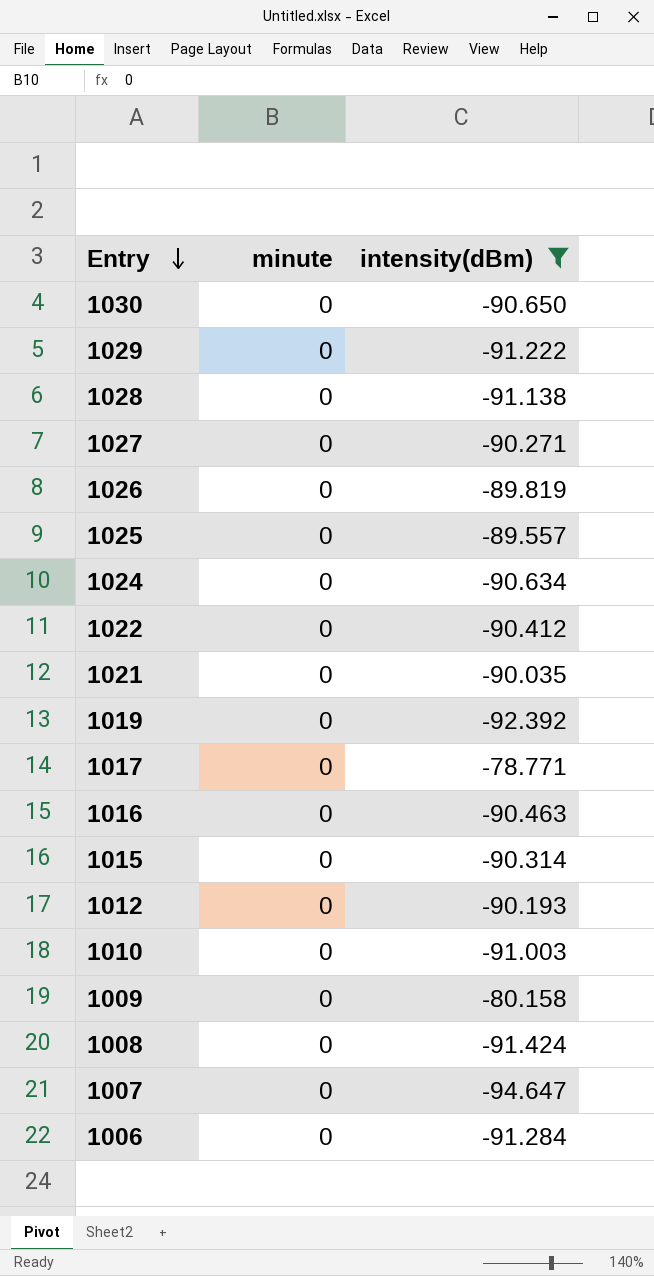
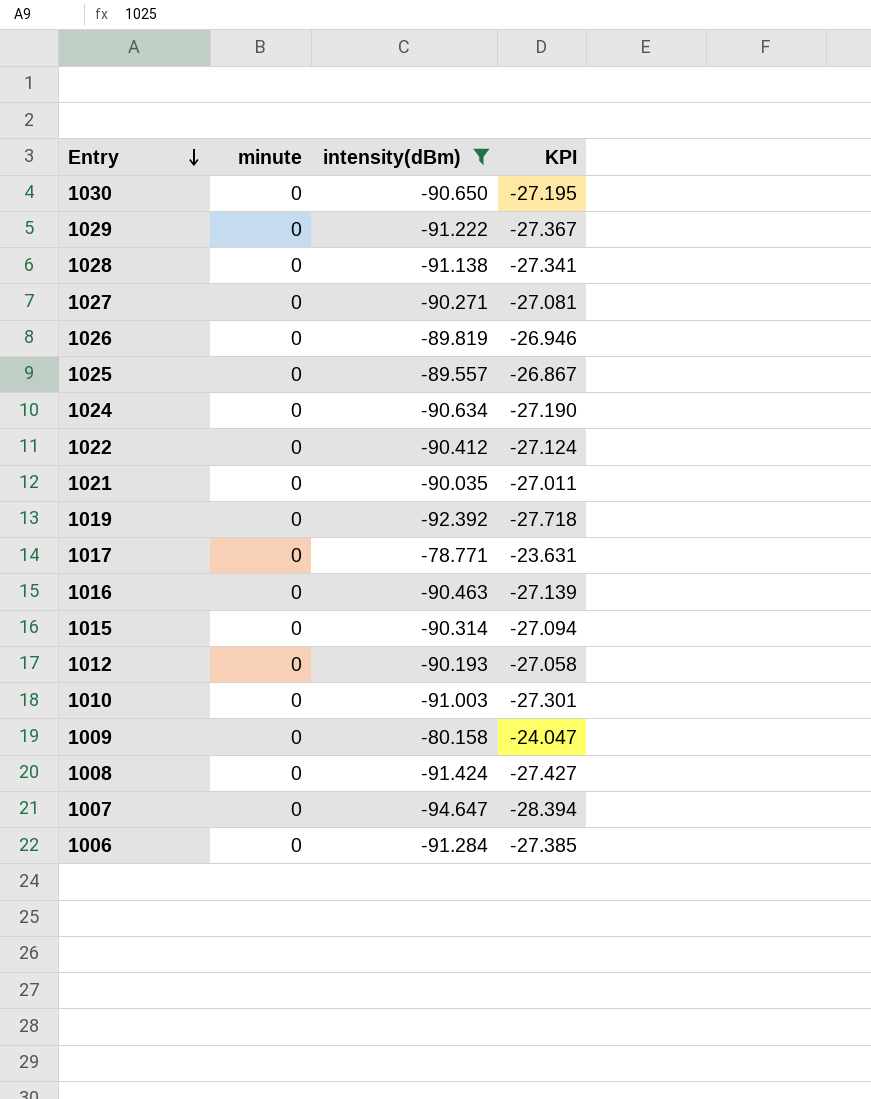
column KPI | formula: none -> [intensity(dBm)] * 0.3

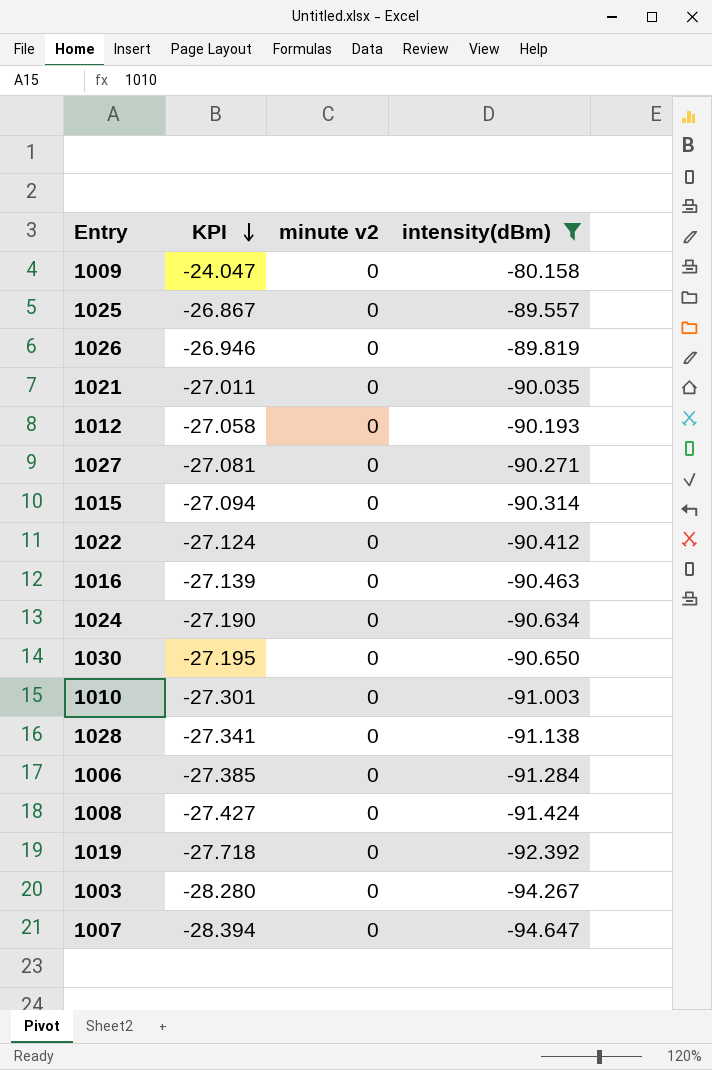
row order: Entry descending -> KPI descending
column KPI | position: 4 -> 2
column name: minute -> minute v2
row 1029: 0 | -91.222 | -27.367 -> none
row 1017: 0 | -78.771 | -23.631 -> none
row 1003: none -> -28.280 | 0 | -94.267

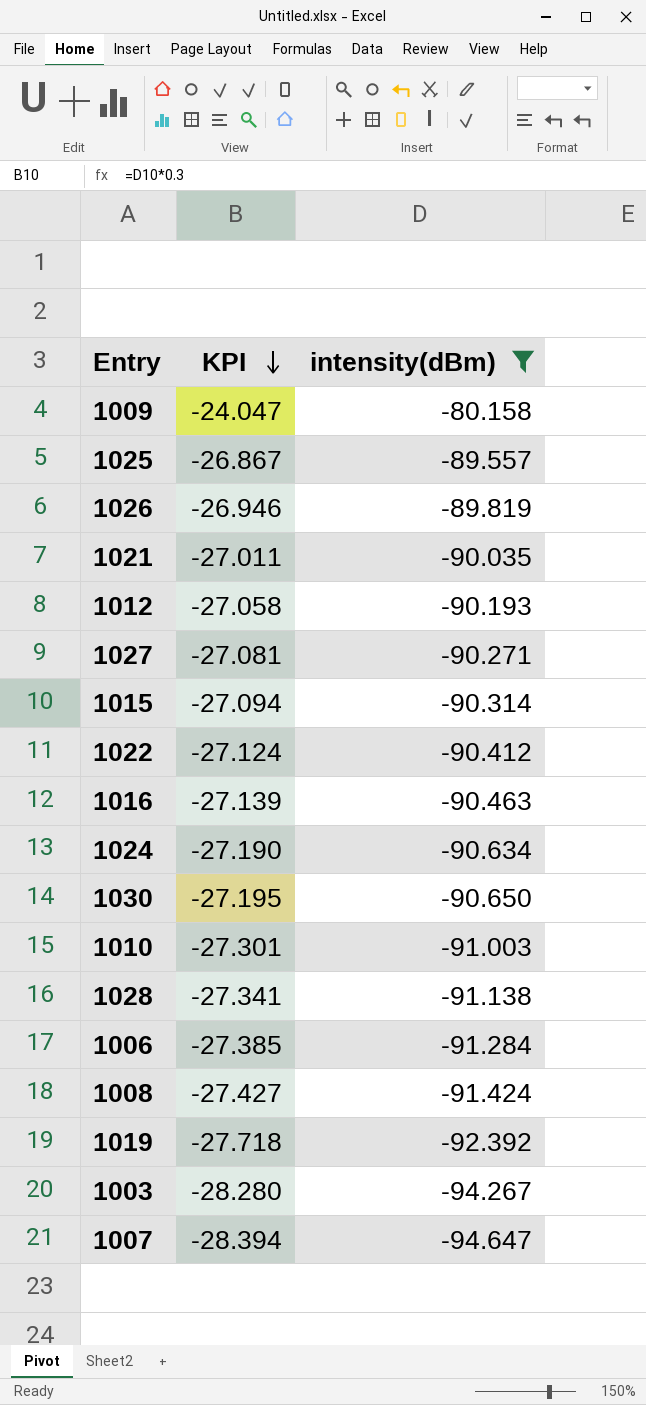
column minute v2 | position: 3 -> none

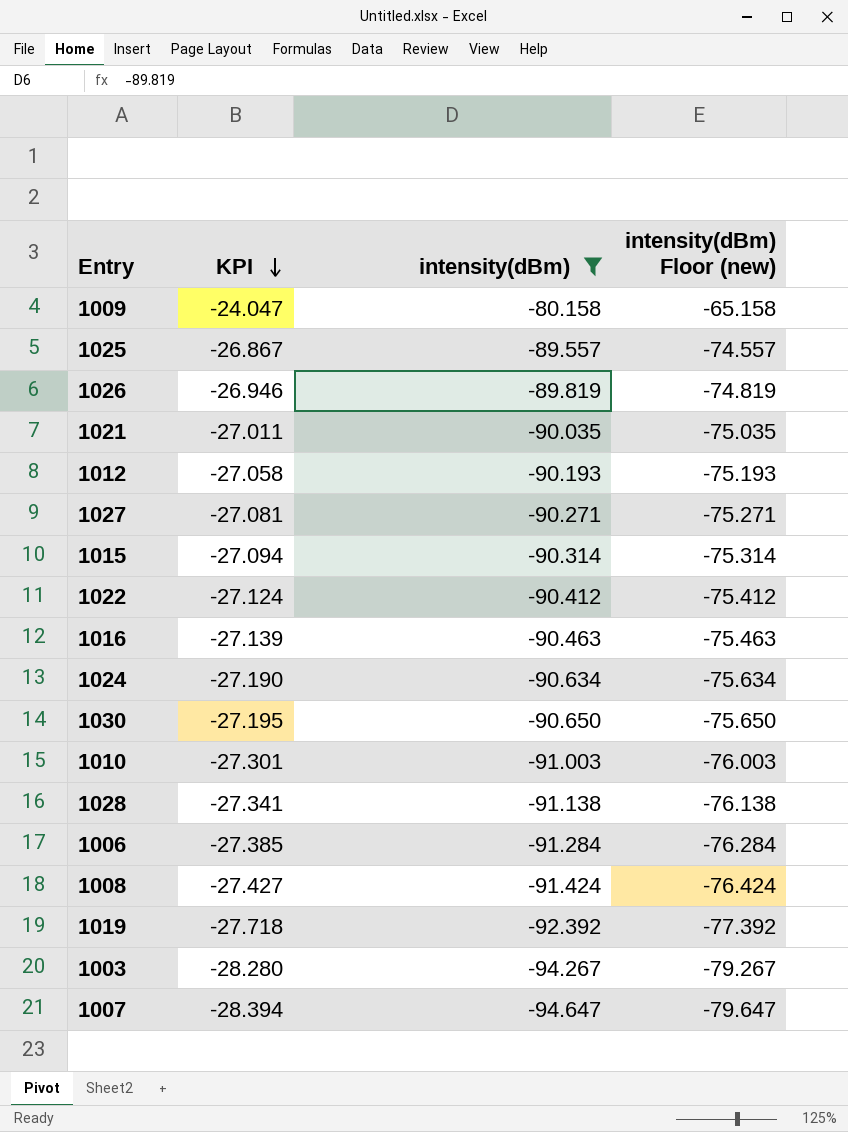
column intensity(dBm) Floor (new) | formula: none -> [intensity(dBm)] + 15

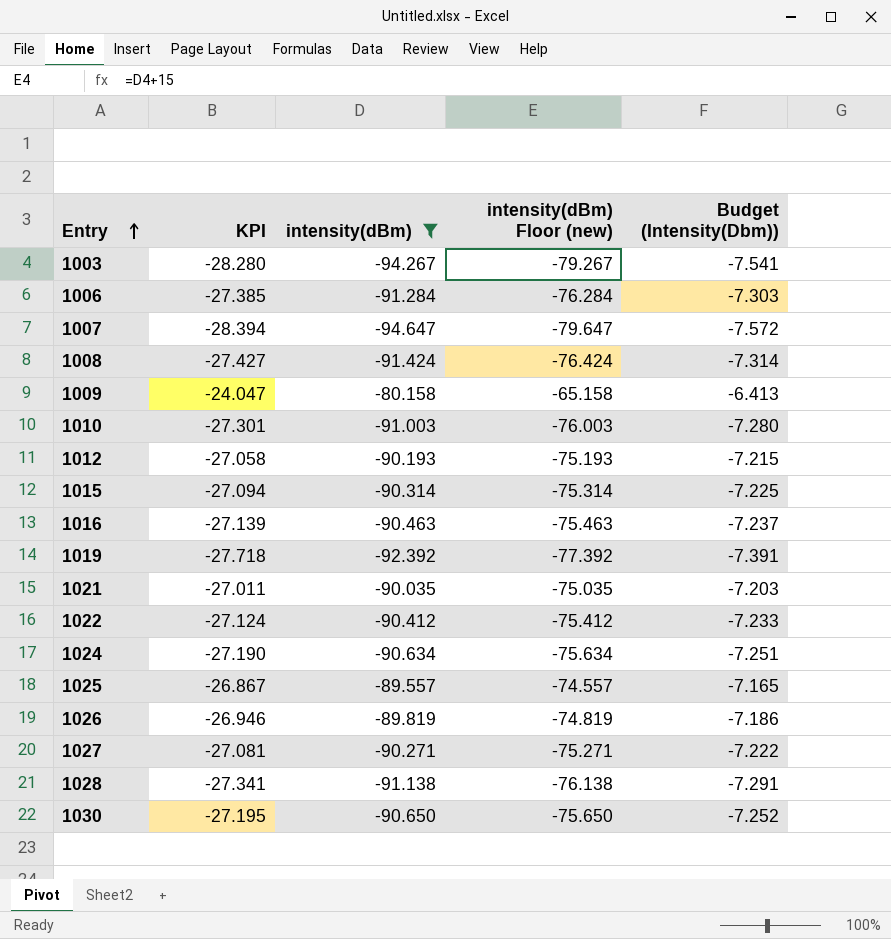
row order: KPI descending -> Entry ascending
column Budget (Intensity(Dbm)) | formula: none -> [intensity(dBm)] * 0.08

